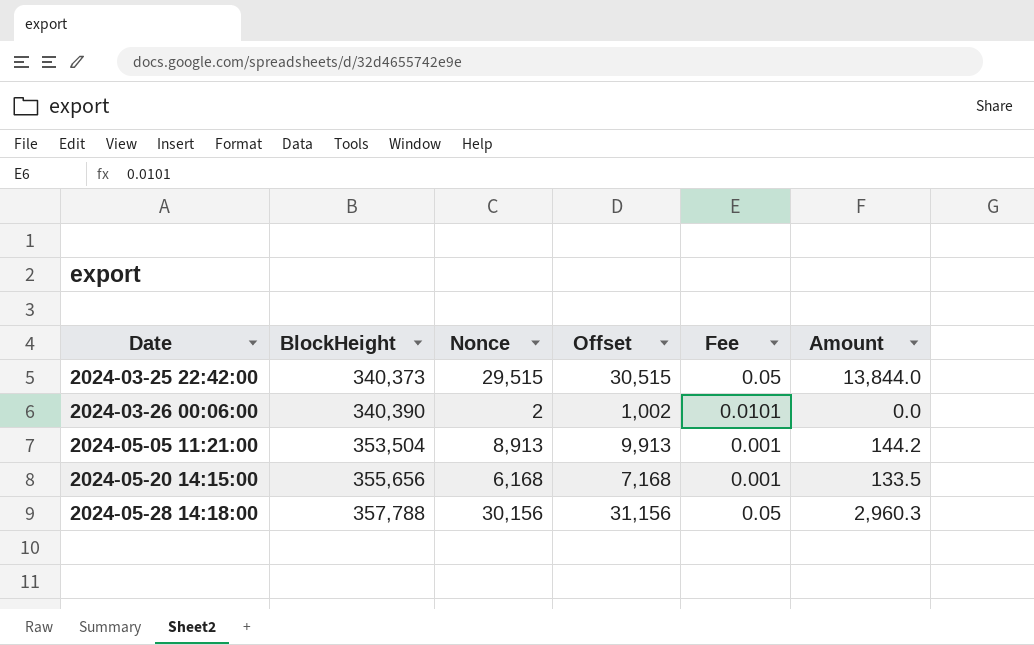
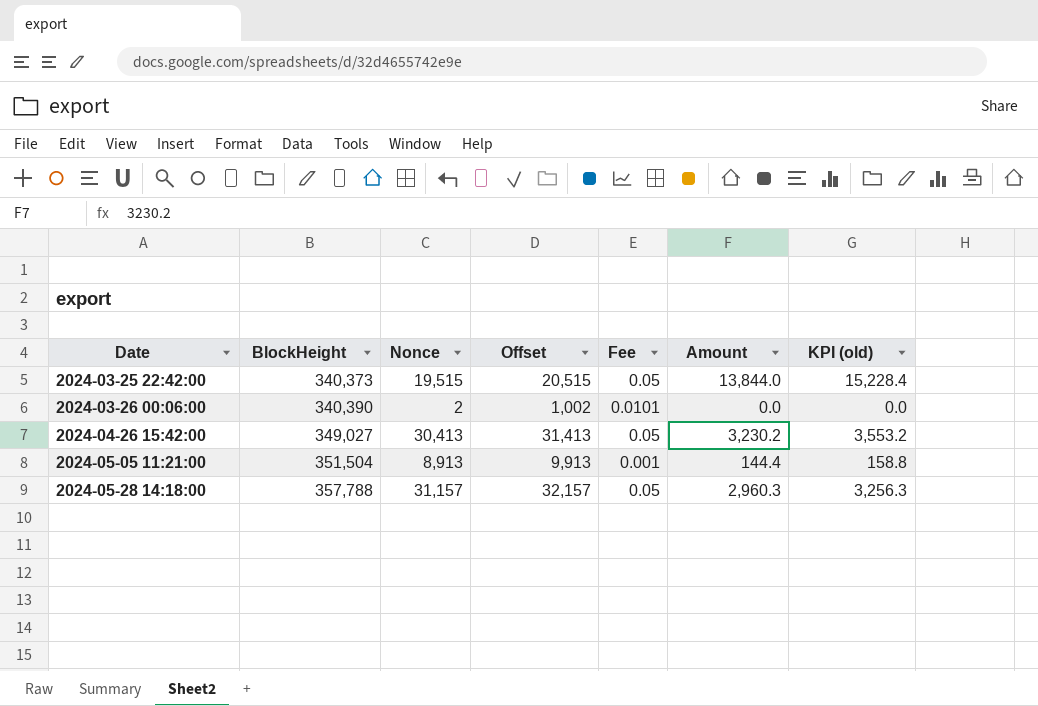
column KPI (old) | formula: none -> [Amount] * 1.1
row 2024-05-20 14:15:00: 355,656 | 6,168 | 7,168 | 0.001 | 133.5 -> none
2024-03-25 22:42:00 | Nonce: 29,515 -> 19,515
2024-03-25 22:42:00 | Offset: 30,515 -> 20,515
row 2024-04-26 15:42:00: none -> 349,027 | 30,413 | 31,413 | 0.05 | 3,230.2 | 3,553.2
2024-05-05 11:21:00 | BlockHeight: 353,504 -> 351,504
2024-05-05 11:21:00 | Amount: 144.2 -> 144.4
2024-05-28 14:18:00 | Nonce: 30,156 -> 31,157
2024-05-28 14:18:00 | Offset: 31,156 -> 32,157

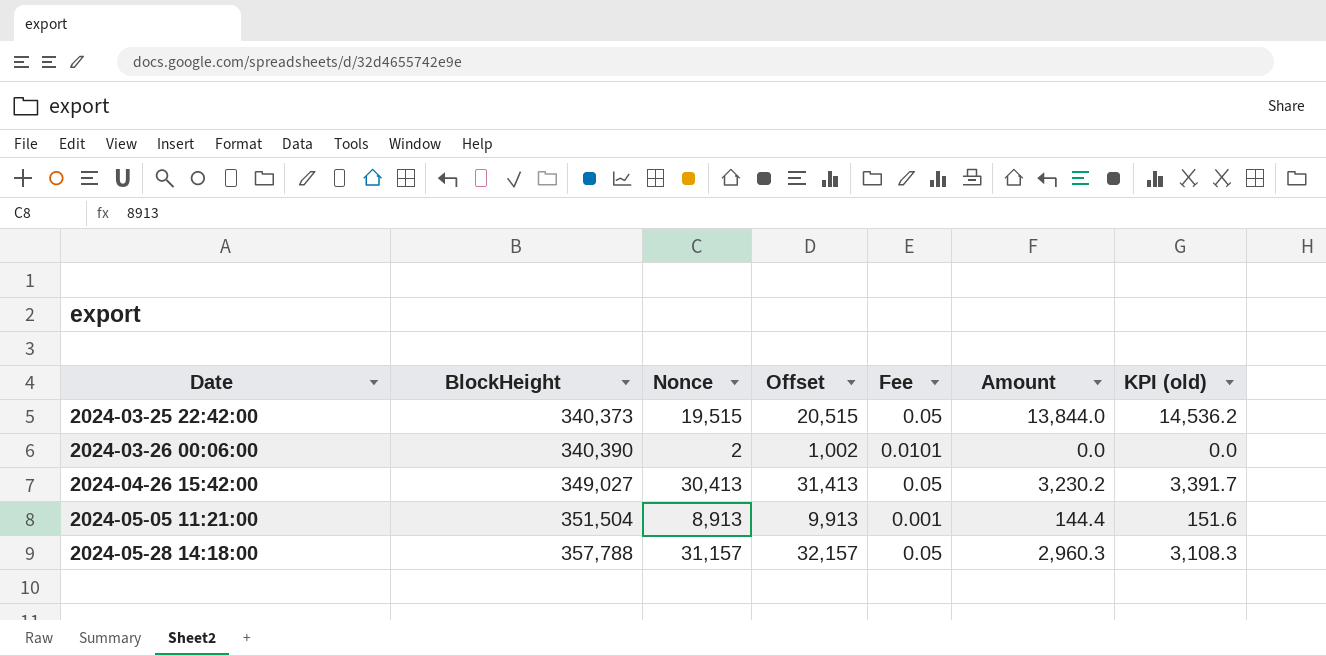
column KPI (old) | formula: [Amount] * 1.1 -> [Amount] * 1.05

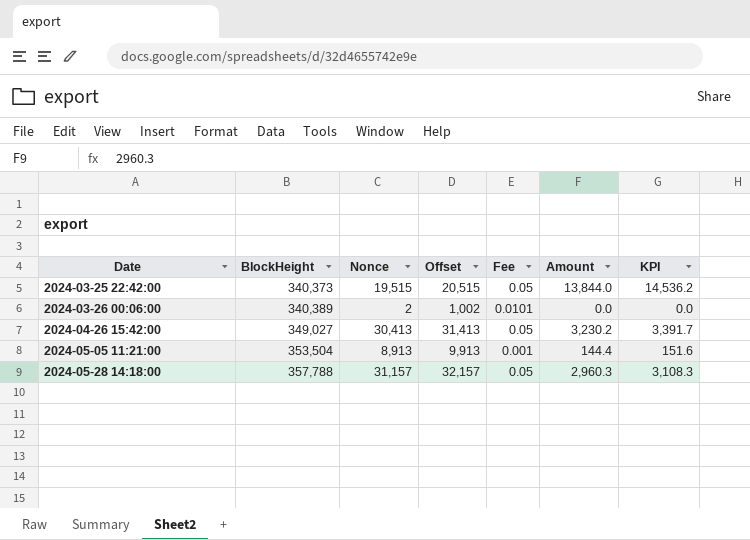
column name: KPI (old) -> KPI
2024-03-26 00:06:00 | BlockHeight: 340,390 -> 340,389
2024-05-05 11:21:00 | BlockHeight: 351,504 -> 353,504

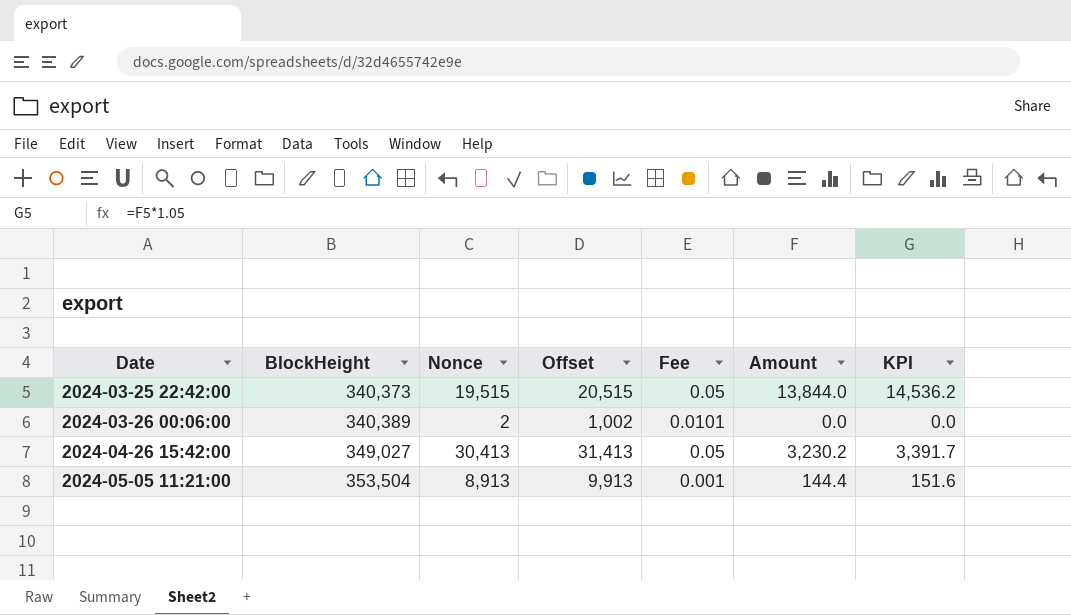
row 2024-05-28 14:18:00: 357,788 | 31,157 | 32,157 | 0.05 | 2,960.3 | 3,108.3 -> none

